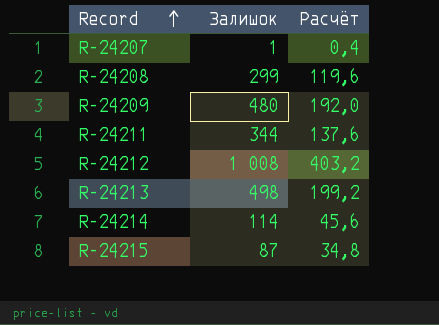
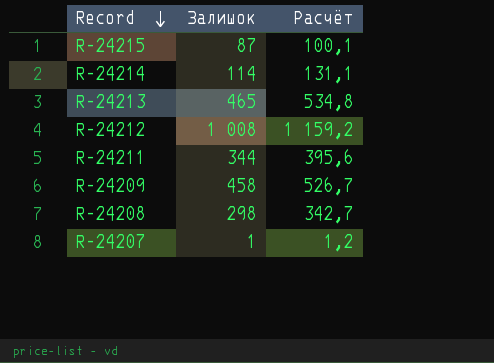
row order: Record ascending -> Record descending
column Расчёт | formula: [Залишок] * 0,4 -> [Залишок] * 1,15
R-24213 | Залишок: 498 -> 465
R-24209 | Залишок: 480 -> 458
R-24208 | Залишок: 299 -> 298

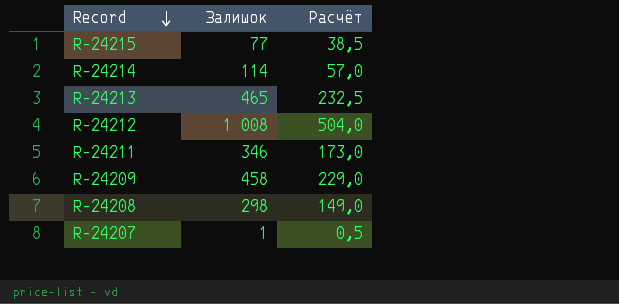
column Расчёт | formula: [Залишок] * 1,15 -> [Залишок] * 0,5
R-24215 | Залишок: 87 -> 77
R-24211 | Залишок: 344 -> 346

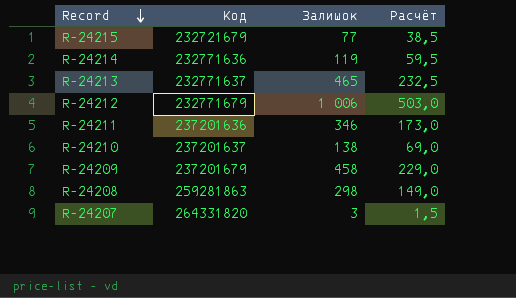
column Код | position: none -> 2
R-24214 | Залишок: 114 -> 119
R-24214 | Расчёт: 57,0 -> 59,5
R-24212 | Залишок: 1 008 -> 1 006
R-24212 | Расчёт: 504,0 -> 503,0
row R-24210: none -> 237201637 | 138 | 69,0
R-24207 | Залишок: 1 -> 3
R-24207 | Расчёт: 0,5 -> 1,5

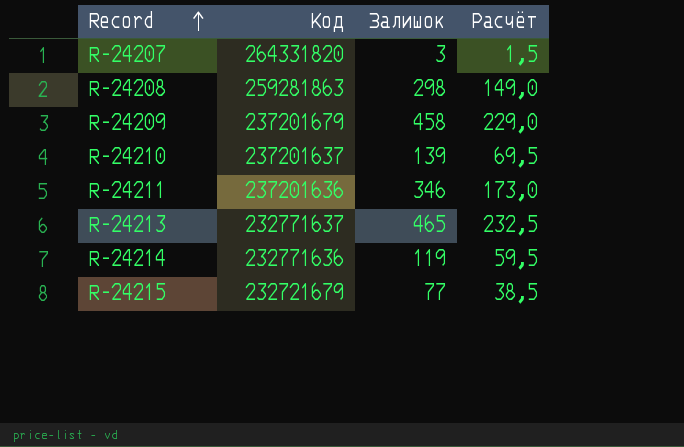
row order: Record descending -> Record ascending
row R-24212: 232771679 | 1 006 | 503,0 -> none
R-24210 | Залишок: 138 -> 139
R-24210 | Расчёт: 69,0 -> 69,5

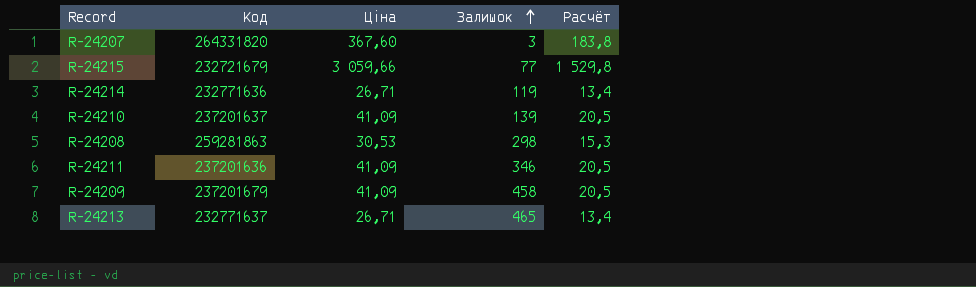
row order: Record ascending -> Залишок ascending
column Ціна | position: none -> 3
column Расчёт | formula: [Залишок] * 0,5 -> [Ціна] * 0,5

